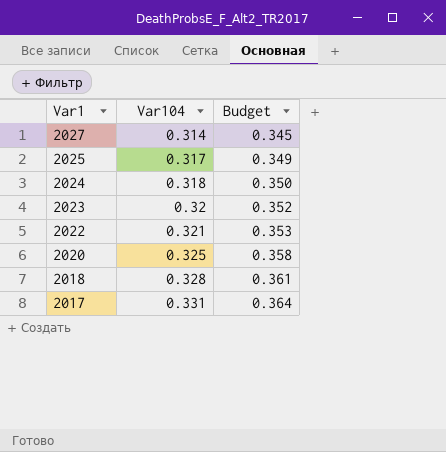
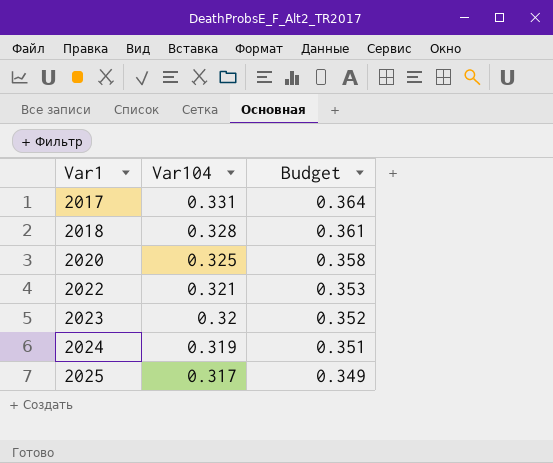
row order: Var1 descending -> Var1 ascending
row 2027: 0.314 | 0.345 -> none
2024 | Var104: 0.318 -> 0.319
2024 | Budget: 0.350 -> 0.351

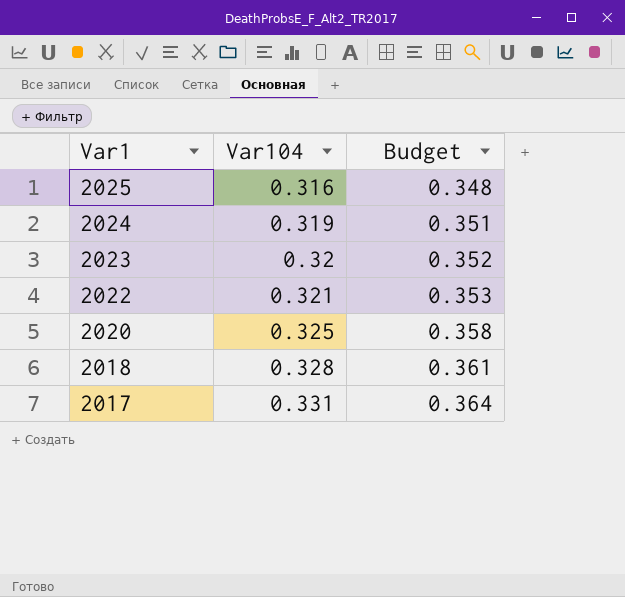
row order: Var1 ascending -> Var1 descending
2025 | Var104: 0.317 -> 0.316
2025 | Budget: 0.349 -> 0.348

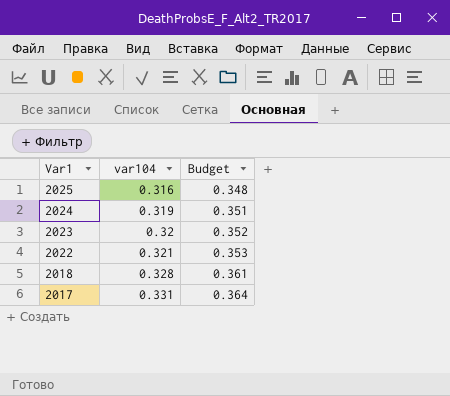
column name: Var104 -> var104
row 2020: 0.325 | 0.358 -> none

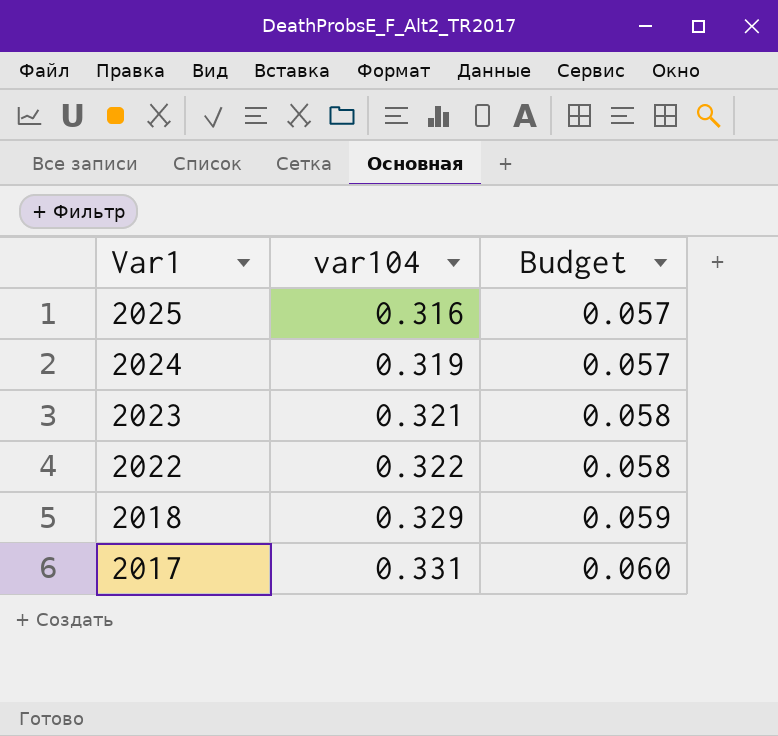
column Budget | formula: [var104] * 1.1 -> [var104] * 0.18
2023 | var104: 0.32 -> 0.321
2022 | var104: 0.321 -> 0.322
2018 | var104: 0.328 -> 0.329

